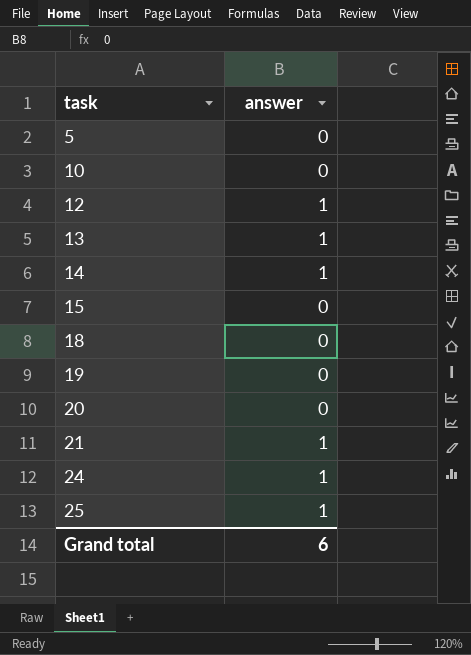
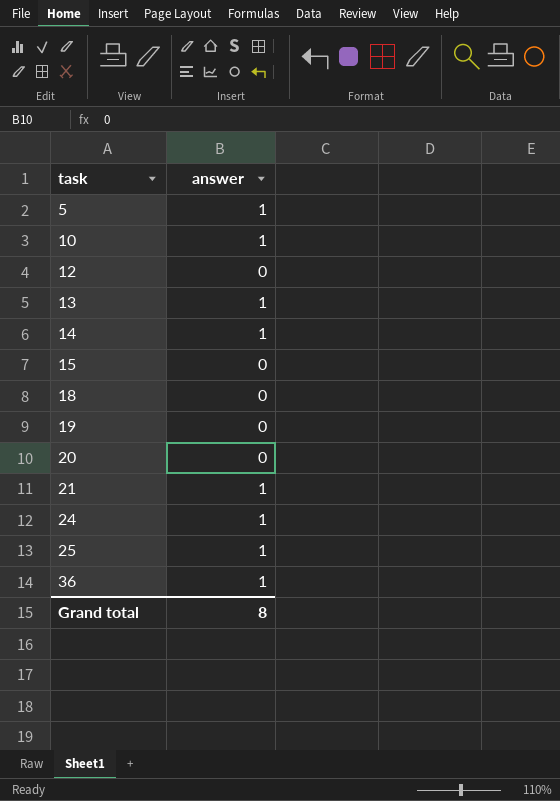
5 | answer: 0 -> 1
10 | answer: 0 -> 1
12 | answer: 1 -> 0
row 36: none -> 1
Grand total | answer: 6 -> 8

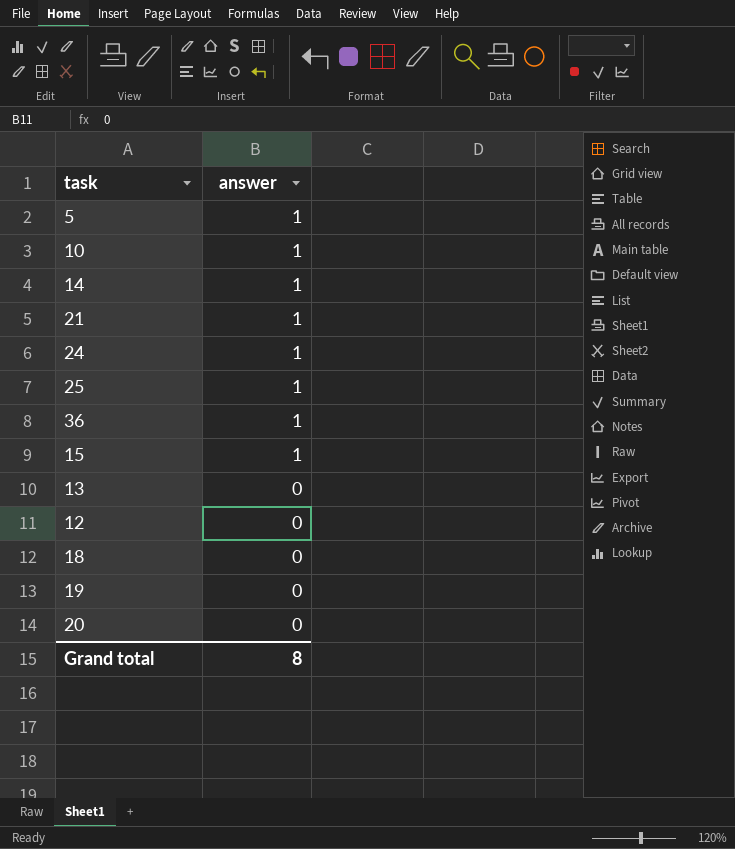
row order: task ascending -> answer descending
15 | answer: 0 -> 1
13 | answer: 1 -> 0

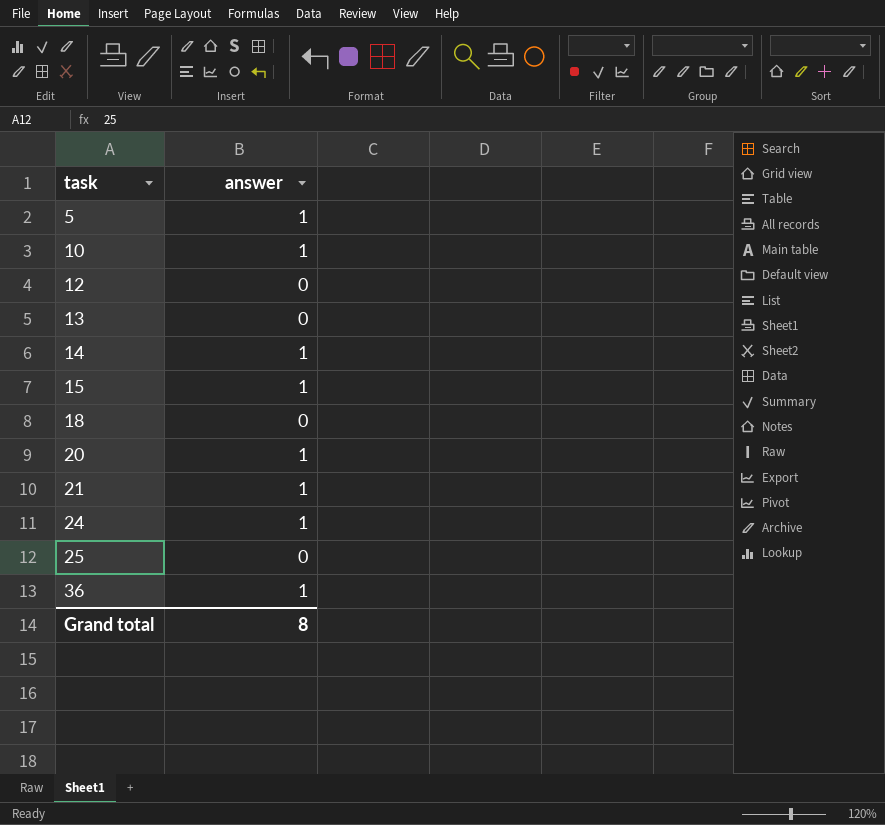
row order: answer descending -> task ascending
row 19: 0 -> none
20 | answer: 0 -> 1
25 | answer: 1 -> 0

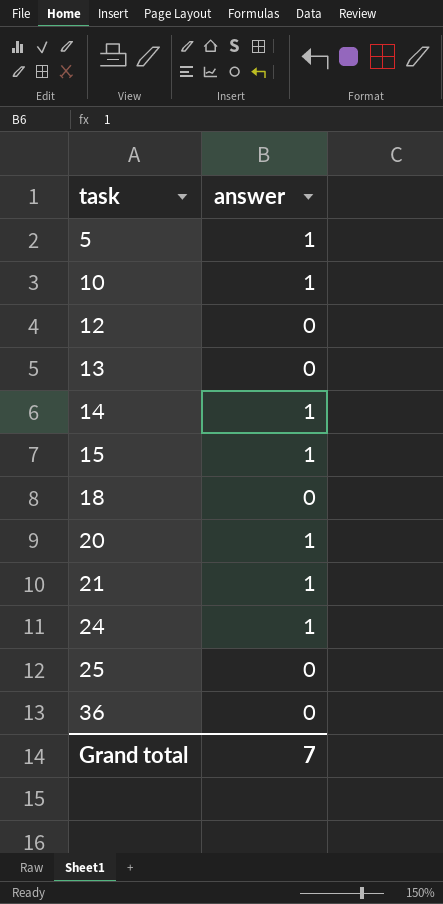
36 | answer: 1 -> 0
Grand total | answer: 8 -> 7

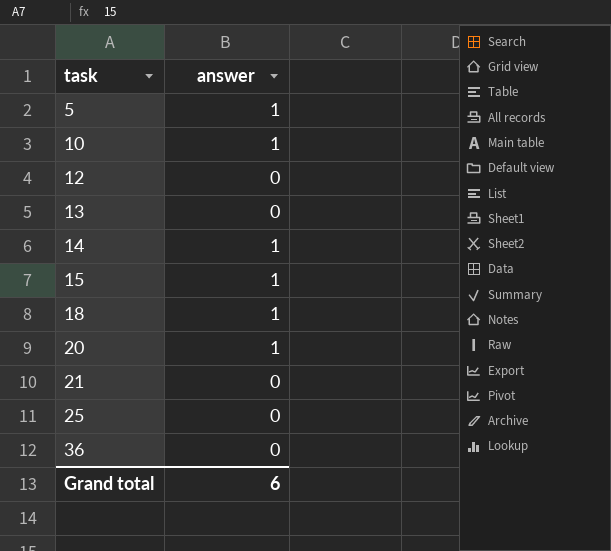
row 24: 1 -> none
18 | answer: 0 -> 1
21 | answer: 1 -> 0
Grand total | answer: 7 -> 6

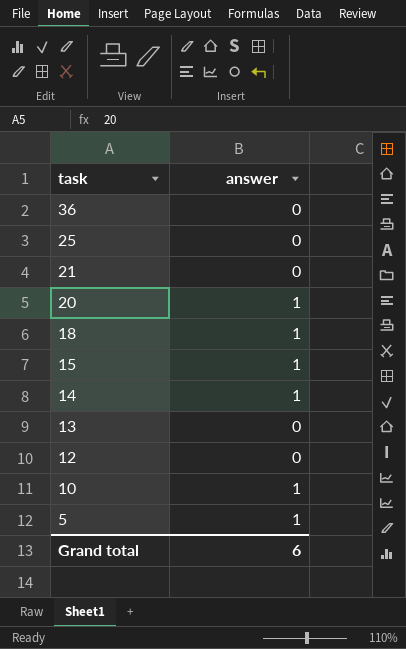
row order: task ascending -> task descending

